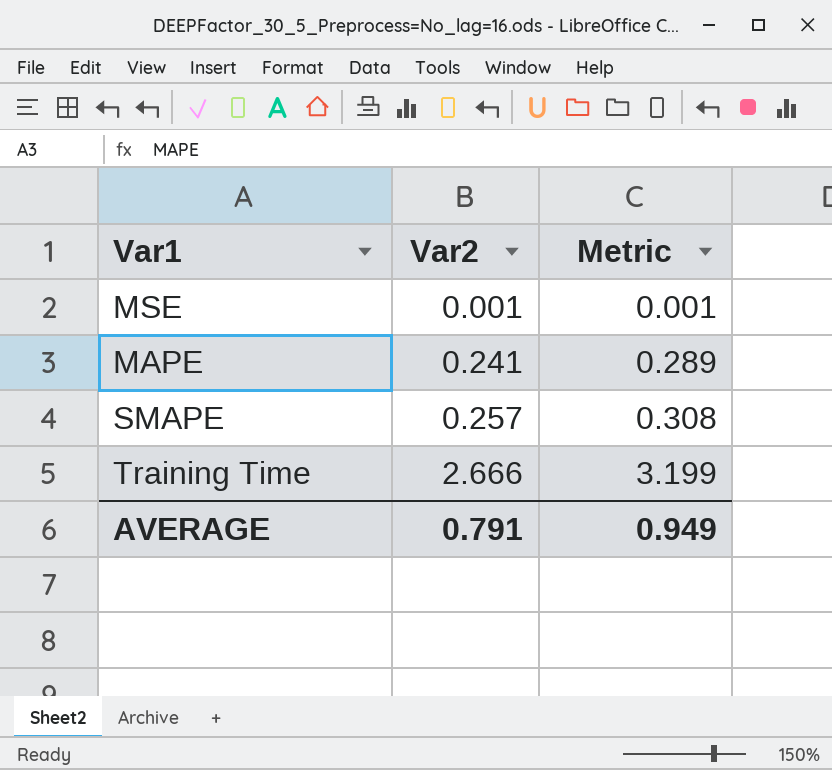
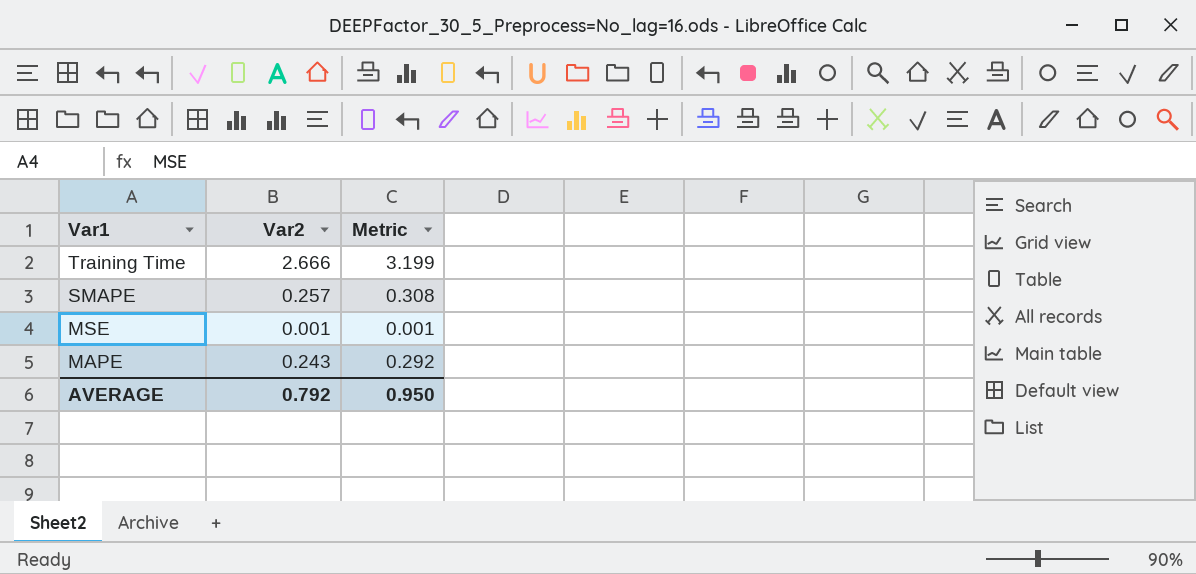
row order: Var2 ascending -> Var1 descending
MAPE | Var2: 0.241 -> 0.243
MAPE | Metric: 0.289 -> 0.292
AVERAGE | Var2: 0.791 -> 0.792
AVERAGE | Metric: 0.949 -> 0.950

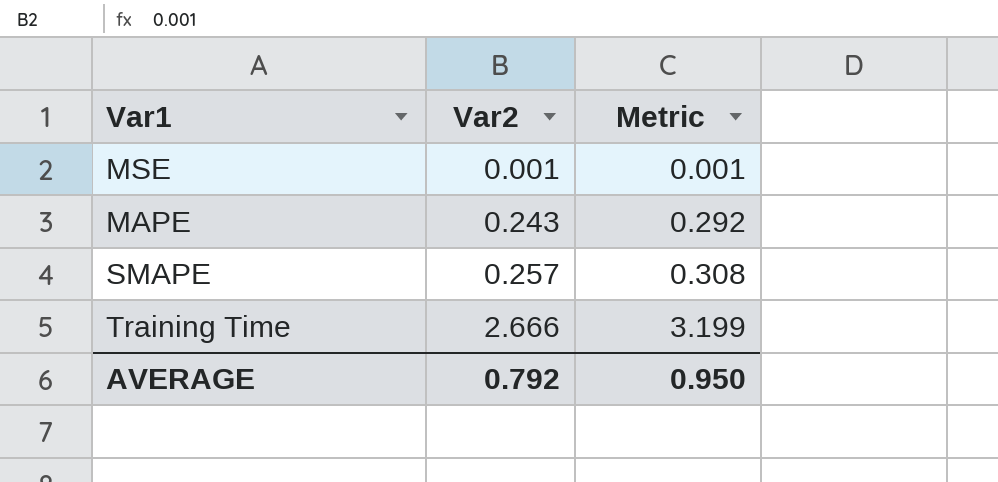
row order: Var1 descending -> Var2 ascending

